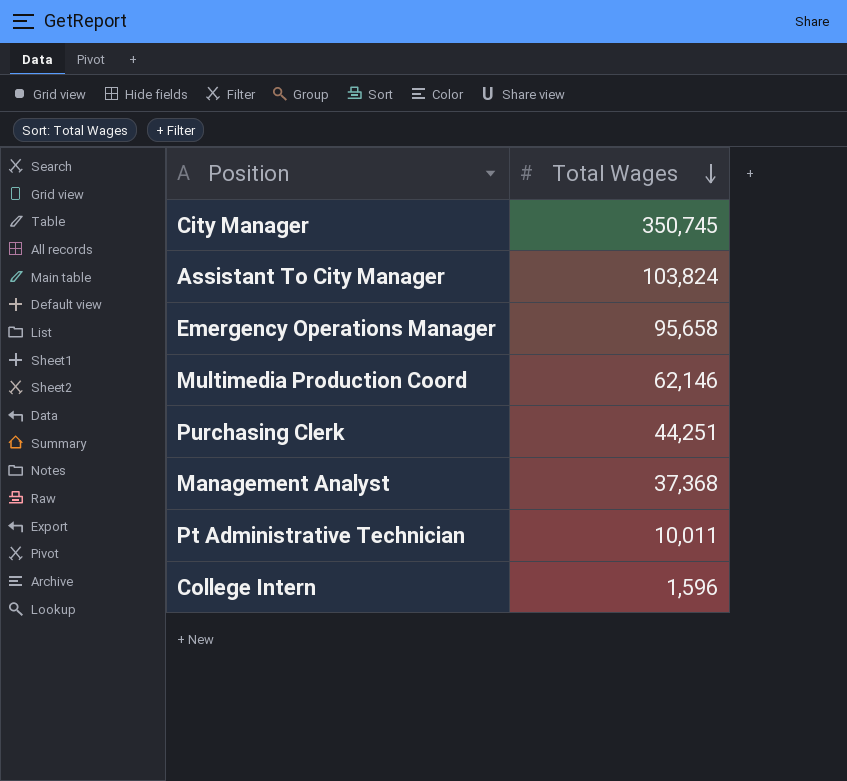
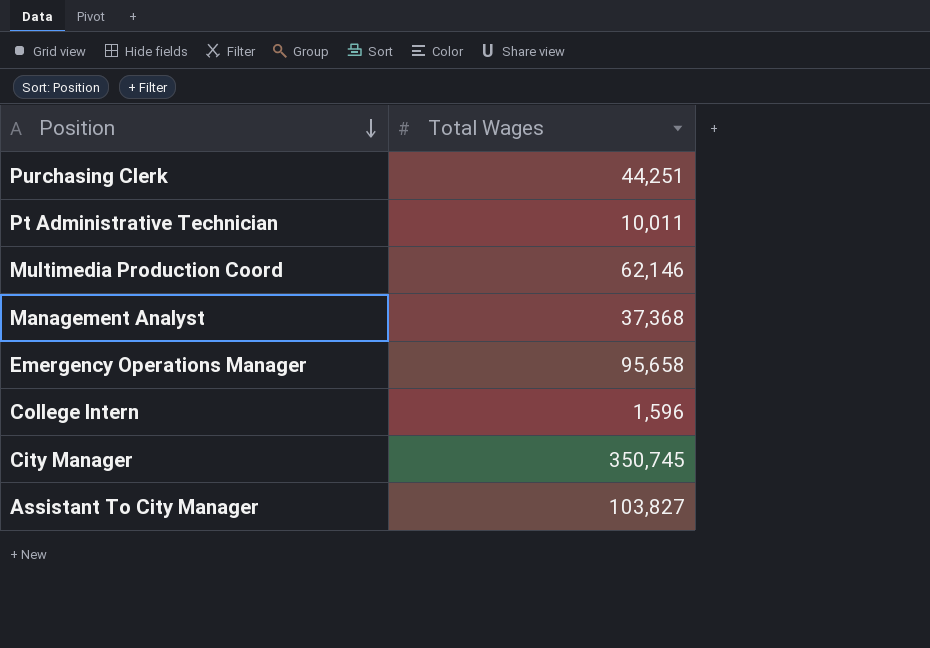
row order: Total Wages descending -> Position descending
Assistant To City Manager | Total Wages: 103,824 -> 103,827

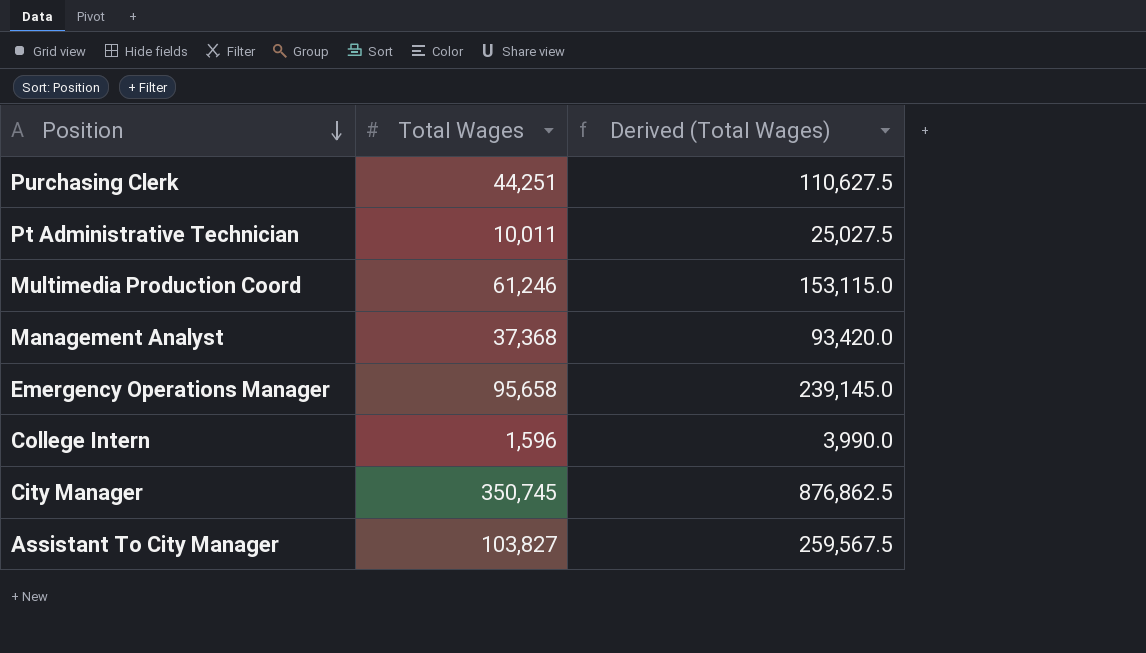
column Derived (Total Wages) | formula: none -> [Total Wages] * 2.5
Multimedia Production Coord | Total Wages: 62,146 -> 61,246

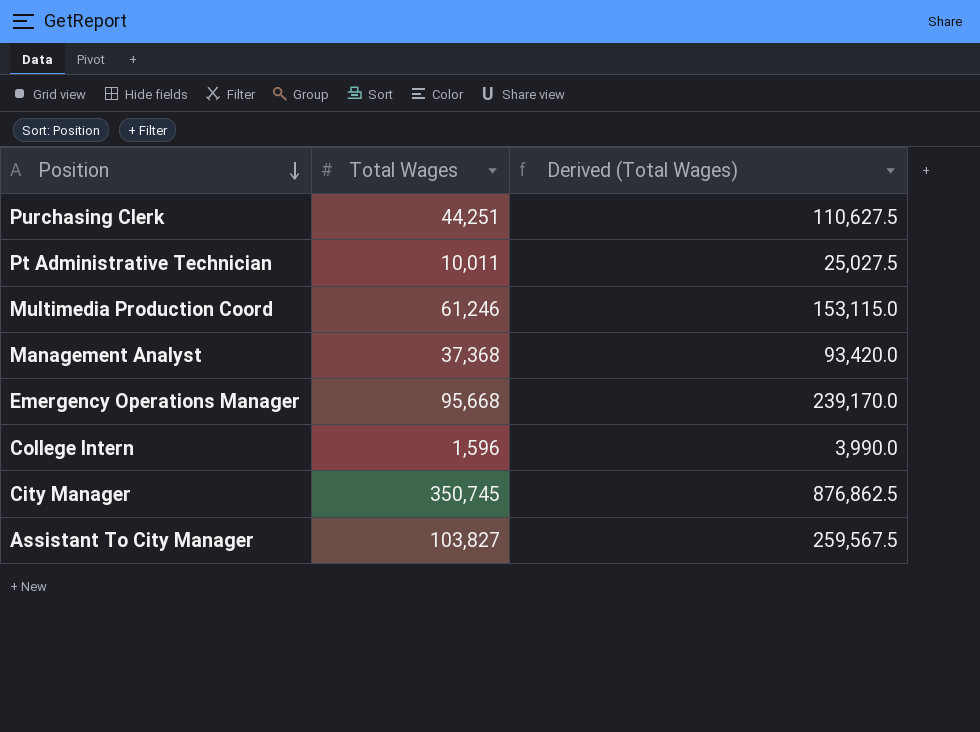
Emergency Operations Manager | Total Wages: 95,658 -> 95,668
Emergency Operations Manager | Derived (Total Wages): 239,145.0 -> 239,170.0

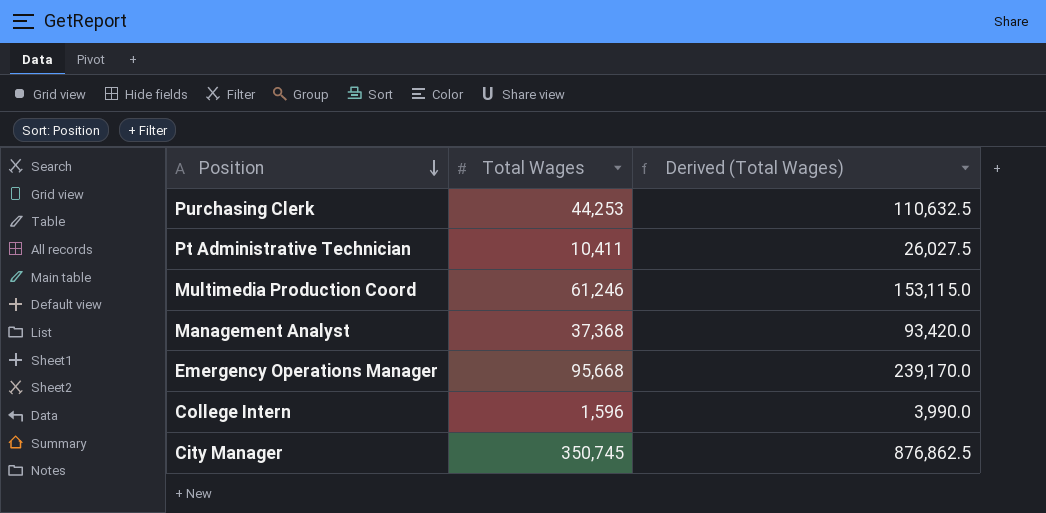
row Assistant To City Manager: 103,827 | 259,567.5 -> none
Purchasing Clerk | Total Wages: 44,251 -> 44,253
Purchasing Clerk | Derived (Total Wages): 110,627.5 -> 110,632.5
Pt Administrative Technician | Total Wages: 10,011 -> 10,411
Pt Administrative Technician | Derived (Total Wages): 25,027.5 -> 26,027.5

